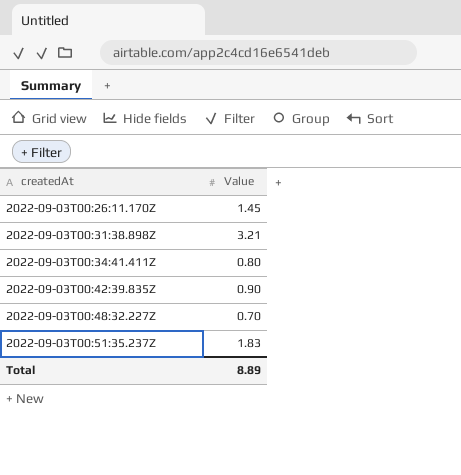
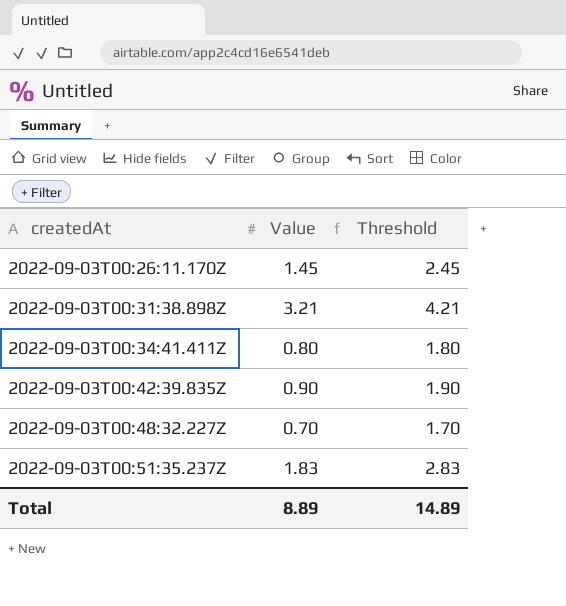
column Threshold | formula: none -> [Value] + 1

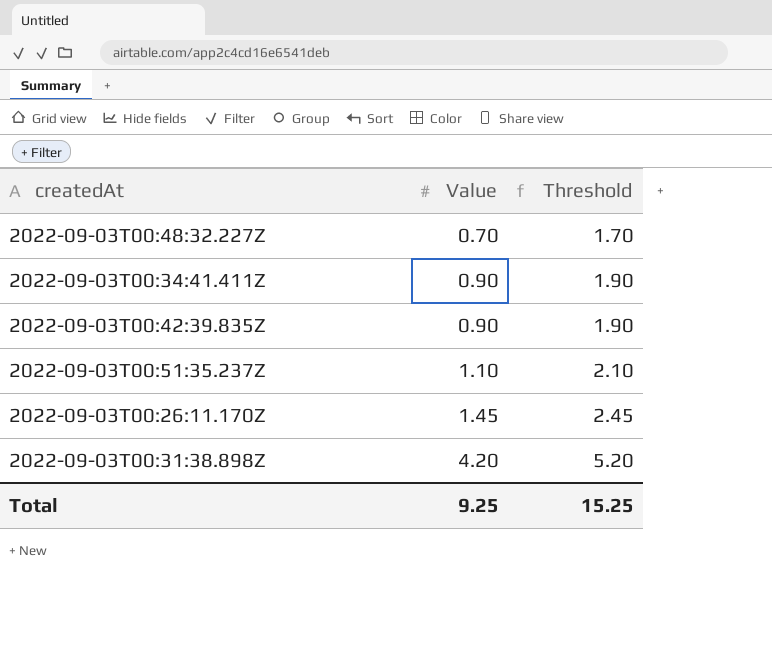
row order: createdAt ascending -> Value ascending
2022-09-03T00:34:41.411Z | Value: 0.80 -> 0.90
2022-09-03T00:34:41.411Z | Threshold: 1.80 -> 1.90
2022-09-03T00:51:35.237Z | Value: 1.83 -> 1.10
2022-09-03T00:51:35.237Z | Threshold: 2.83 -> 2.10
2022-09-03T00:31:38.898Z | Value: 3.21 -> 4.20
2022-09-03T00:31:38.898Z | Threshold: 4.21 -> 5.20
Total | Value: 8.89 -> 9.25
Total | Threshold: 14.89 -> 15.25

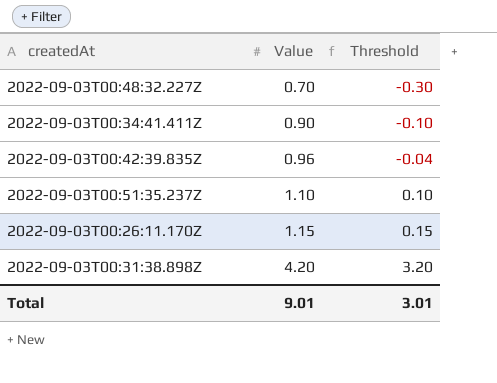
column Threshold | formula: [Value] + 1 -> [Value] - 1
2022-09-03T00:42:39.835Z | Value: 0.90 -> 0.96
2022-09-03T00:26:11.170Z | Value: 1.45 -> 1.15
Total | Value: 9.25 -> 9.01
Total | Threshold: 15.25 -> 3.01

